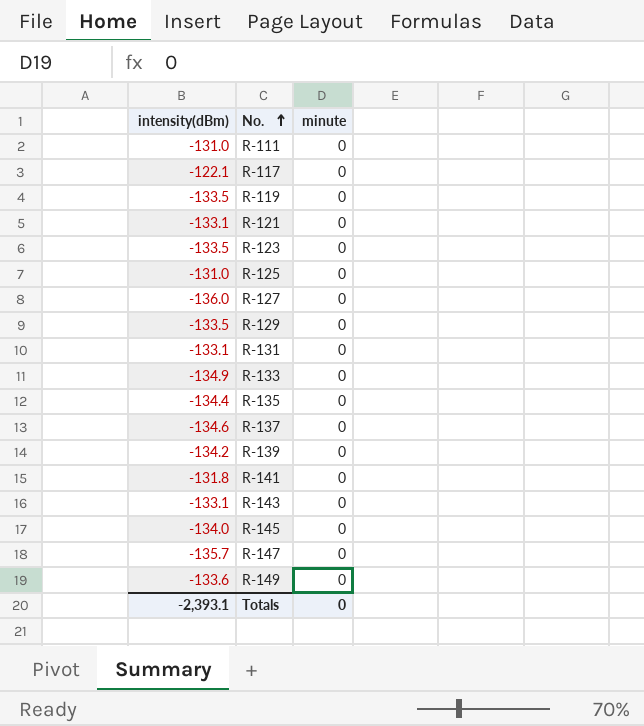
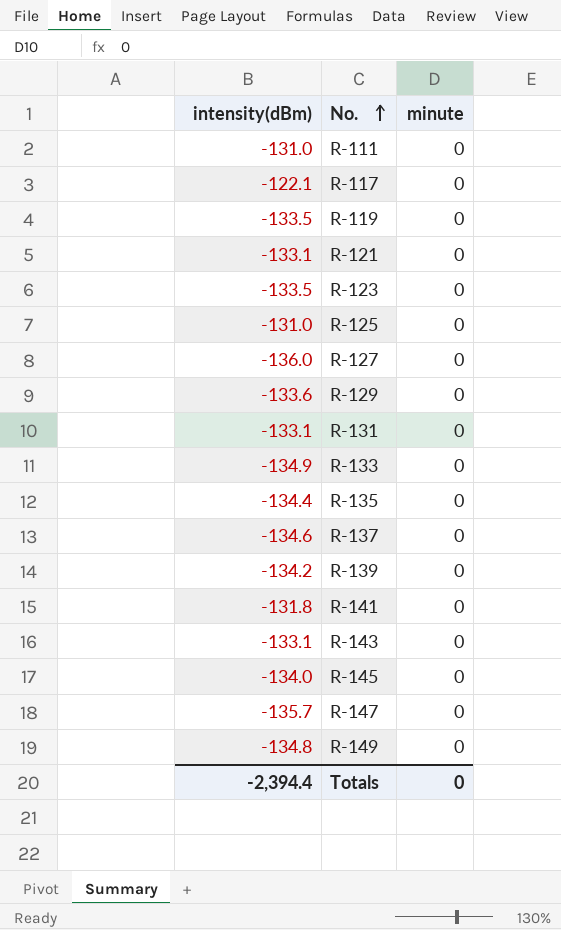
R-129 | intensity(dBm): -133.5 -> -133.6
R-149 | intensity(dBm): -133.6 -> -134.8
Totals | intensity(dBm): -2,393.1 -> -2,394.4

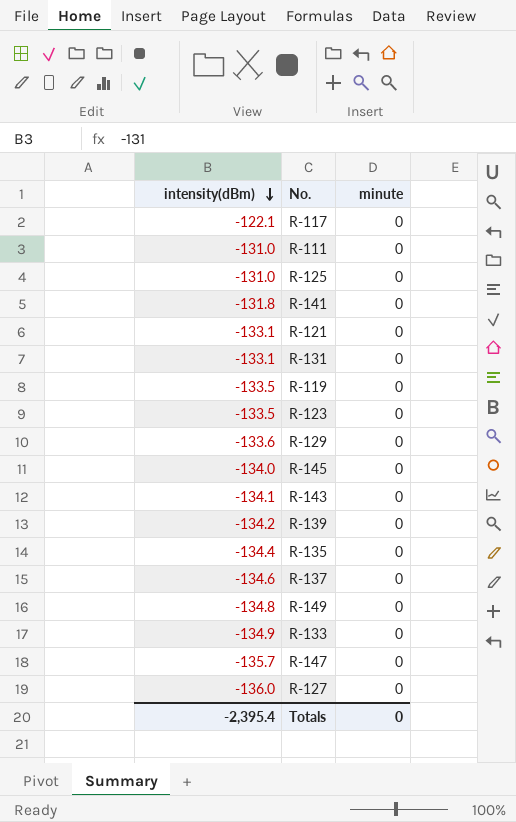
row order: No. ascending -> intensity(dBm) descending
R-143 | intensity(dBm): -133.1 -> -134.1
Totals | intensity(dBm): -2,394.4 -> -2,395.4

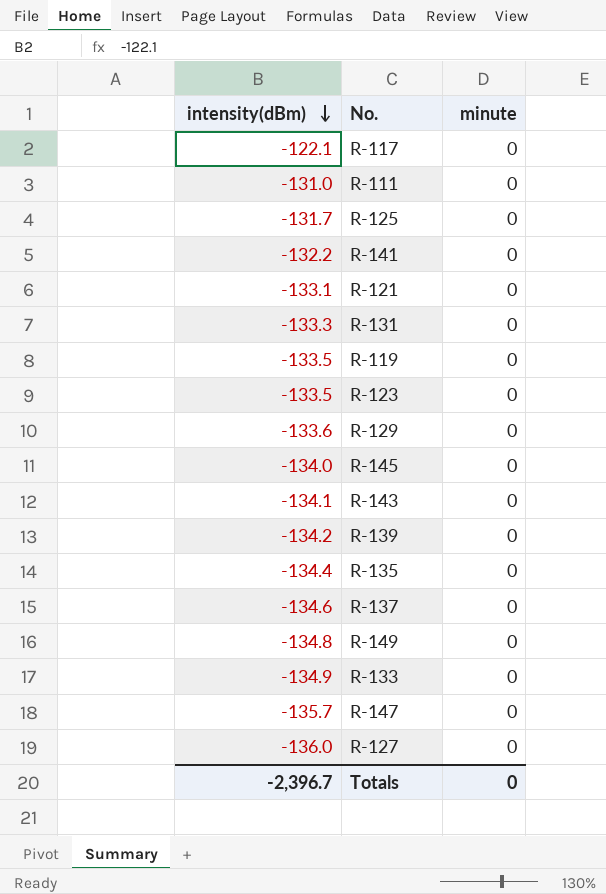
R-125 | intensity(dBm): -131.0 -> -131.7
R-141 | intensity(dBm): -131.8 -> -132.2
R-131 | intensity(dBm): -133.1 -> -133.3
Totals | intensity(dBm): -2,395.4 -> -2,396.7

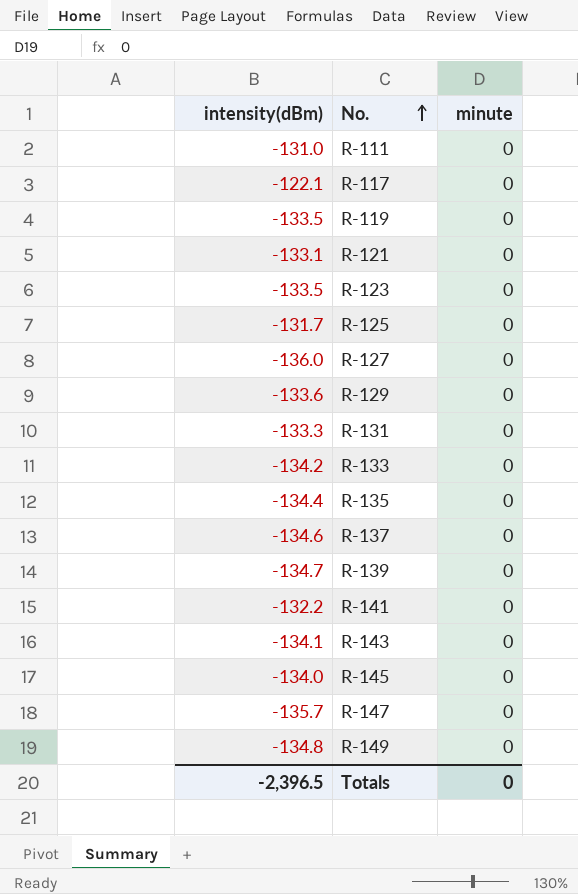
row order: intensity(dBm) descending -> No. ascending
R-133 | intensity(dBm): -134.9 -> -134.2
R-139 | intensity(dBm): -134.2 -> -134.7
Totals | intensity(dBm): -2,396.7 -> -2,396.5

